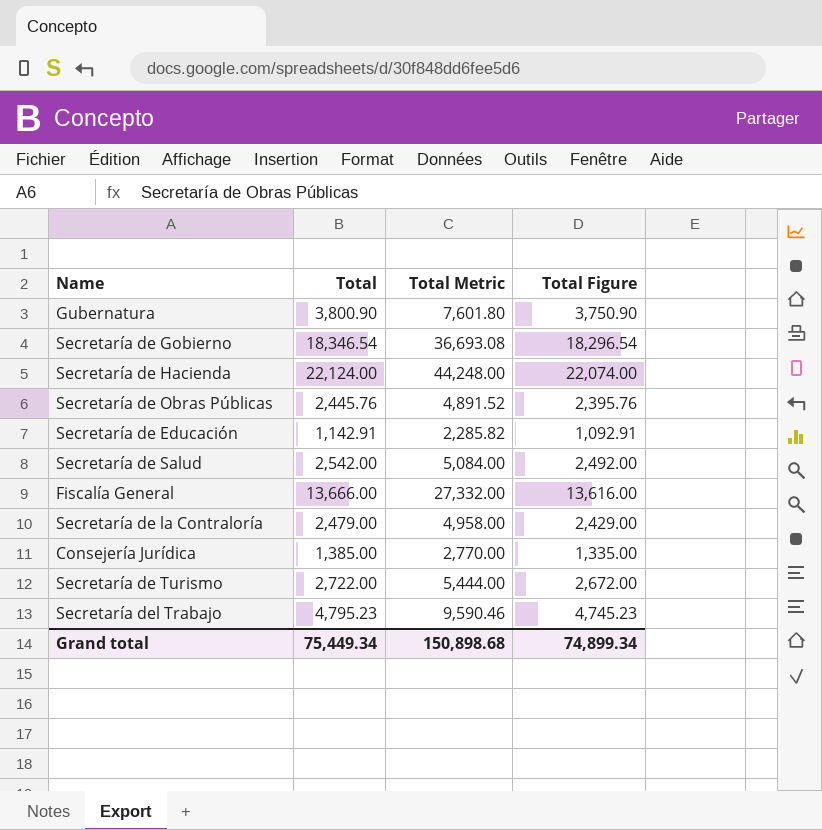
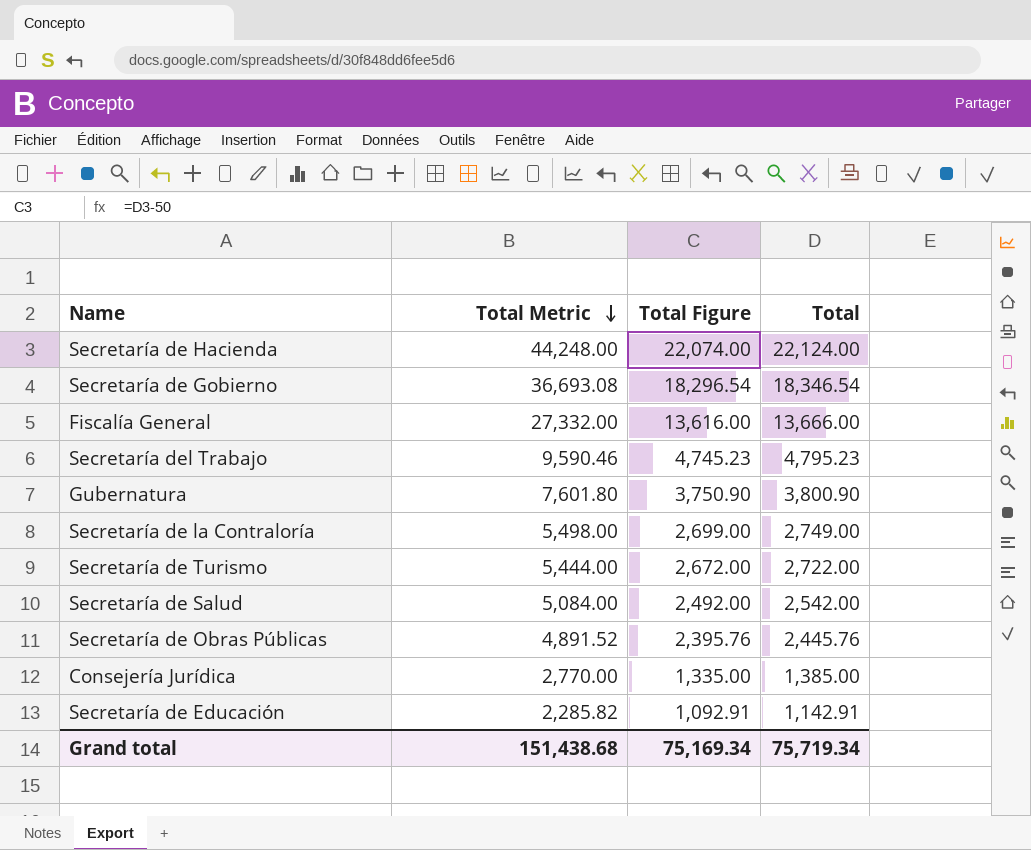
row order: none -> Total Metric descending
column Total | position: 2 -> 4
Secretaría de la Contraloría | Total Metric: 4,958.00 -> 5,498.00
Secretaría de la Contraloría | Total Figure: 2,429.00 -> 2,699.00
Secretaría de la Contraloría | Total: 2,479.00 -> 2,749.00
Grand total | Total Metric: 150,898.68 -> 151,438.68
Grand total | Total Figure: 74,899.34 -> 75,169.34
Grand total | Total: 75,449.34 -> 75,719.34

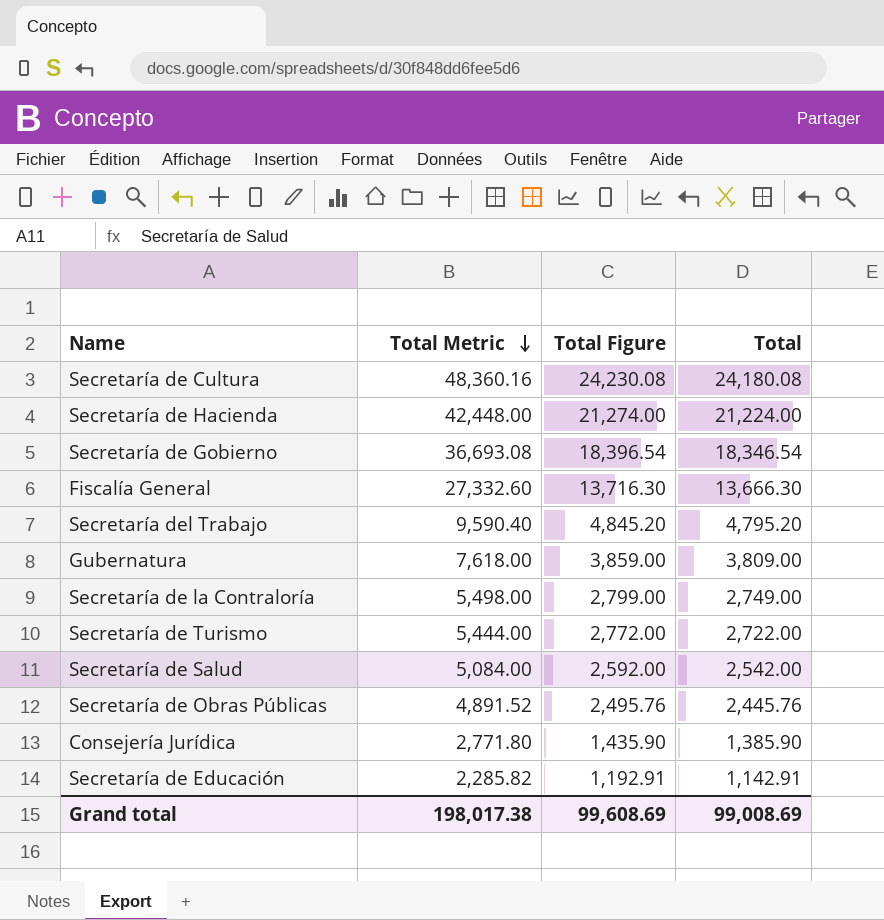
column Total Figure | formula: [Total] - 50 -> [Total] + 50
row Secretaría de Cultura: none -> 48,360.16 | 24,230.08 | 24,180.08
Secretaría de Hacienda | Total Metric: 44,248.00 -> 42,448.00
Secretaría de Hacienda | Total: 22,124.00 -> 21,224.00
Fiscalía General | Total Metric: 27,332.00 -> 27,332.60
Fiscalía General | Total: 13,666.00 -> 13,666.30
Secretaría del Trabajo | Total Metric: 9,590.46 -> 9,590.40
Secretaría del Trabajo | Total: 4,795.23 -> 4,795.20
Gubernatura | Total Metric: 7,601.80 -> 7,618.00
Gubernatura | Total: 3,800.90 -> 3,809.00
Consejería Jurídica | Total Metric: 2,770.00 -> 2,771.80
Consejería Jurídica | Total: 1,385.00 -> 1,385.90
Grand total | Total Metric: 151,438.68 -> 198,017.38
Grand total | Total Figure: 75,169.34 -> 99,608.69
Grand total | Total: 75,719.34 -> 99,008.69

